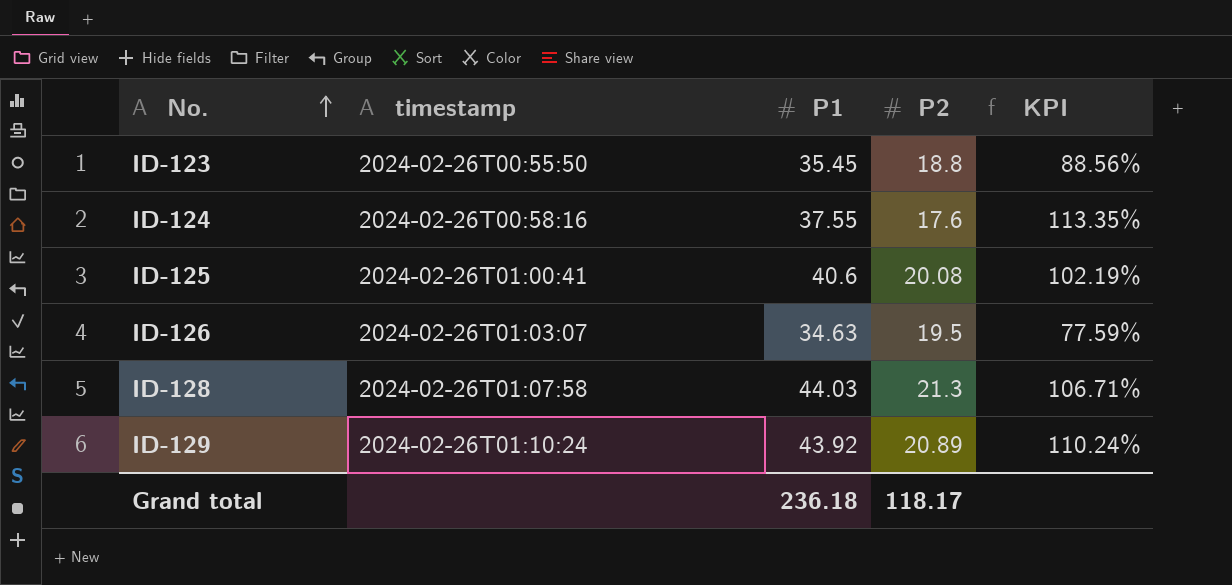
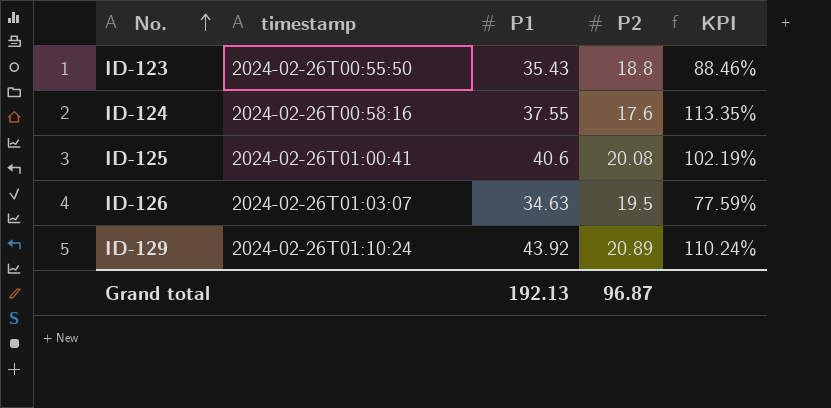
row ID-128: 2024-02-26T01:07:58 | 44.03 | 21.3 | 106.71% -> none
ID-123 | P1: 35.45 -> 35.43
ID-123 | KPI: 88.56% -> 88.46%
Grand total | P1: 236.18 -> 192.13
Grand total | P2: 118.17 -> 96.87

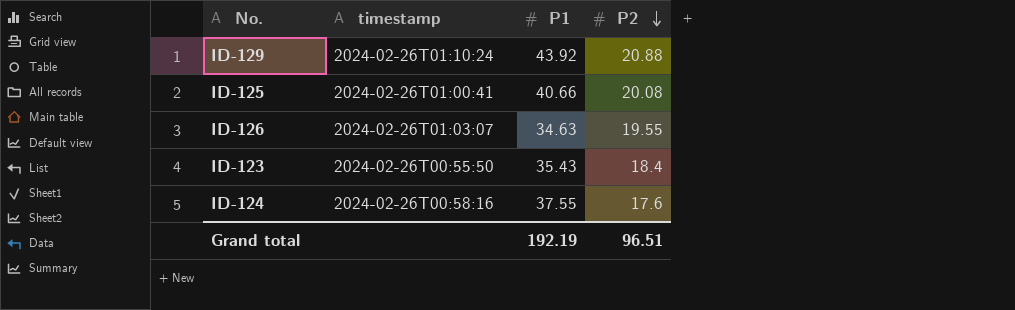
row order: No. ascending -> P2 descending
column KPI | formula: ([P1] - [P2]) / [P2] -> none
ID-129 | P2: 20.89 -> 20.88
ID-125 | P1: 40.6 -> 40.66
ID-126 | P2: 19.5 -> 19.55
ID-123 | P2: 18.8 -> 18.4
Grand total | P1: 192.13 -> 192.19
Grand total | P2: 96.87 -> 96.51

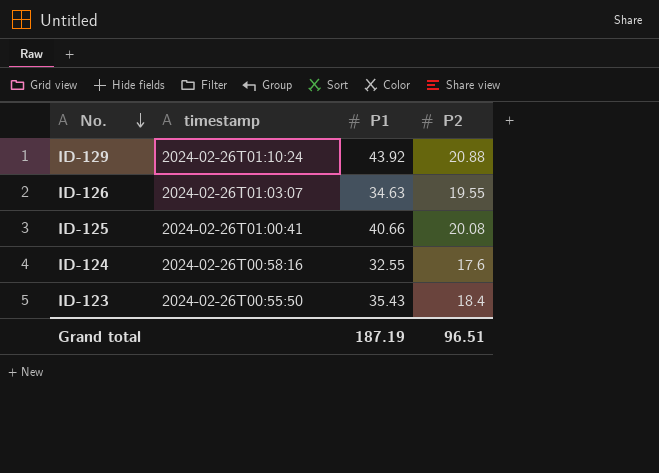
row order: P2 descending -> No. descending
ID-124 | P1: 37.55 -> 32.55
Grand total | P1: 192.19 -> 187.19

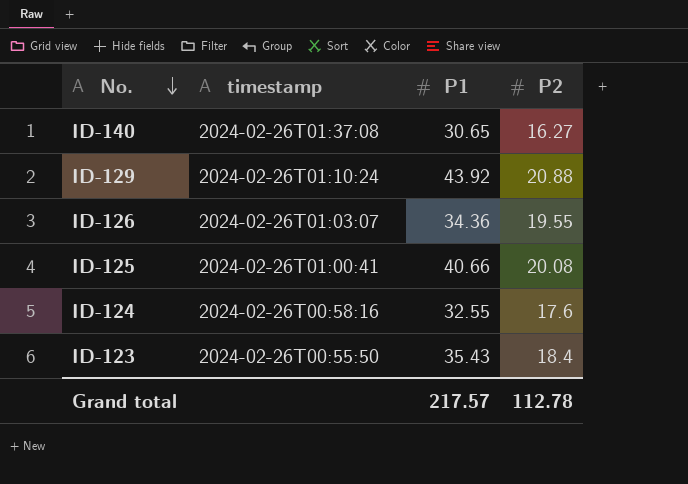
row ID-140: none -> 2024-02-26T01:37:08 | 30.65 | 16.27
ID-126 | P1: 34.63 -> 34.36
Grand total | P1: 187.19 -> 217.57
Grand total | P2: 96.51 -> 112.78

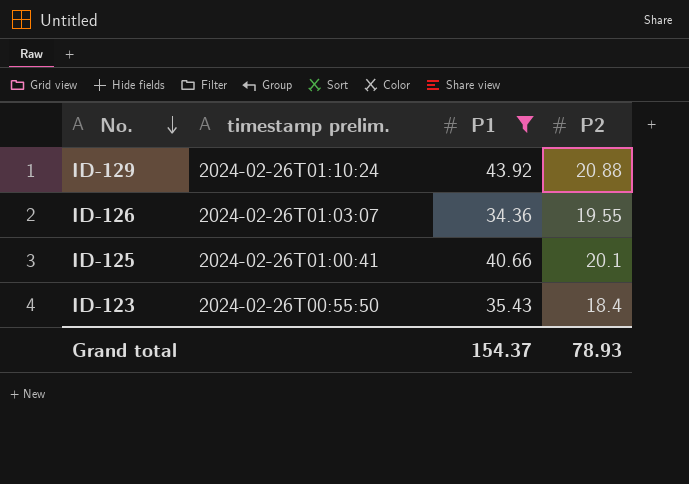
filter: none -> P1 >= 34.36
column name: timestamp -> timestamp prelim.
ID-125 | P2: 20.08 -> 20.1
Grand total | P1: 217.57 -> 154.37
Grand total | P2: 112.78 -> 78.93

